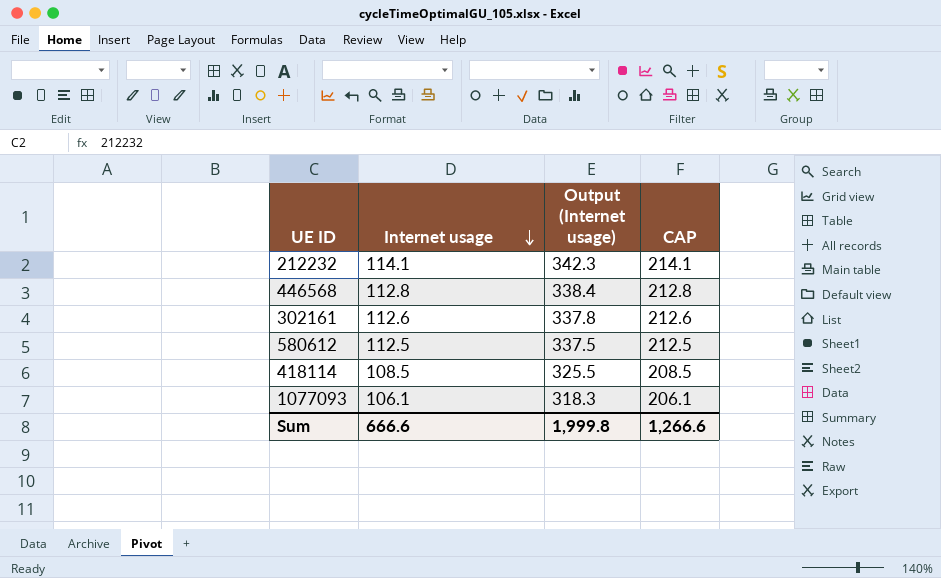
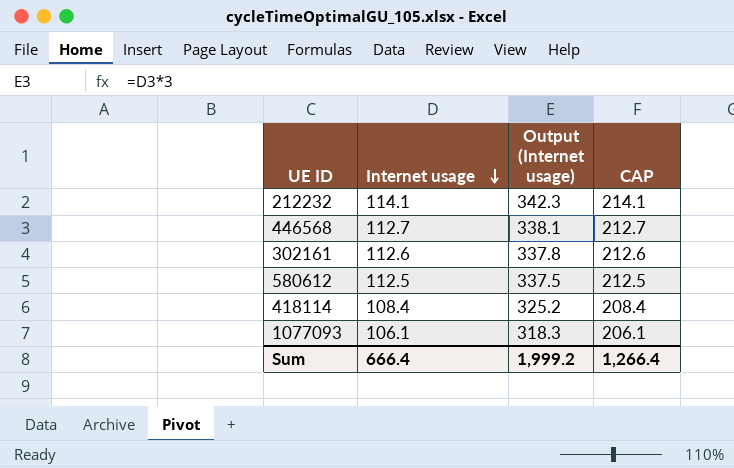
446568 | Internet usage: 112.8 -> 112.7
446568 | Output (Internet usage): 338.4 -> 338.1
446568 | CAP: 212.8 -> 212.7
418114 | Internet usage: 108.5 -> 108.4
418114 | Output (Internet usage): 325.5 -> 325.2
418114 | CAP: 208.5 -> 208.4
Sum | Internet usage: 666.6 -> 666.4
Sum | Output (Internet usage): 1,999.8 -> 1,999.2
Sum | CAP: 1,266.6 -> 1,266.4

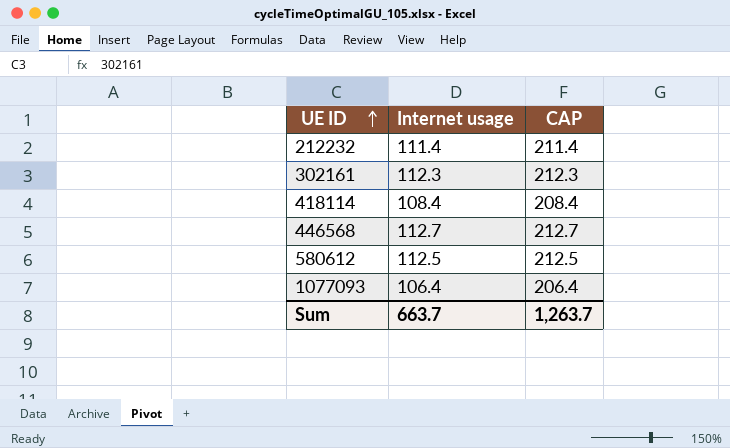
row order: Internet usage descending -> UE ID ascending
column Output (Internet usage) | formula: [Internet usage] * 3 -> none
212232 | Internet usage: 114.1 -> 111.4
212232 | CAP: 214.1 -> 211.4
302161 | Internet usage: 112.6 -> 112.3
302161 | CAP: 212.6 -> 212.3
1077093 | Internet usage: 106.1 -> 106.4
1077093 | CAP: 206.1 -> 206.4
Sum | Internet usage: 666.4 -> 663.7
Sum | CAP: 1,266.4 -> 1,263.7

